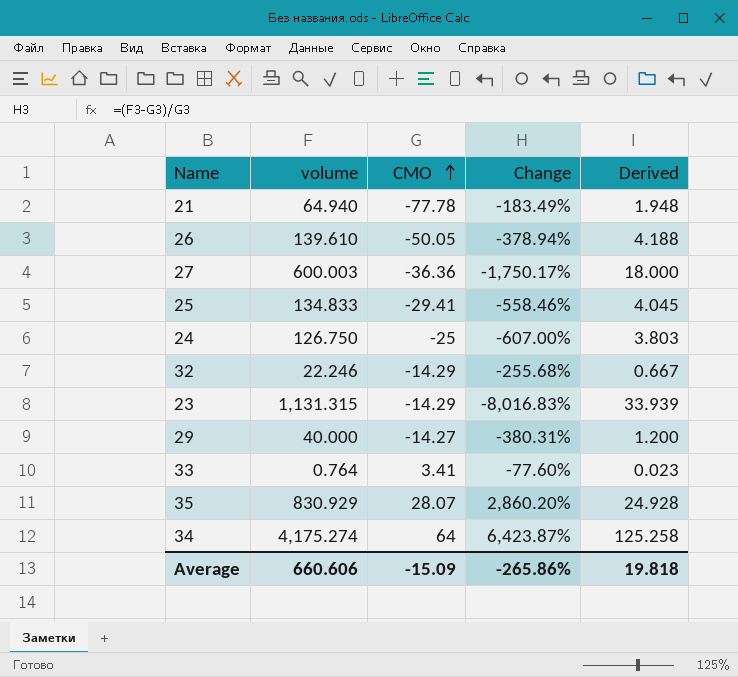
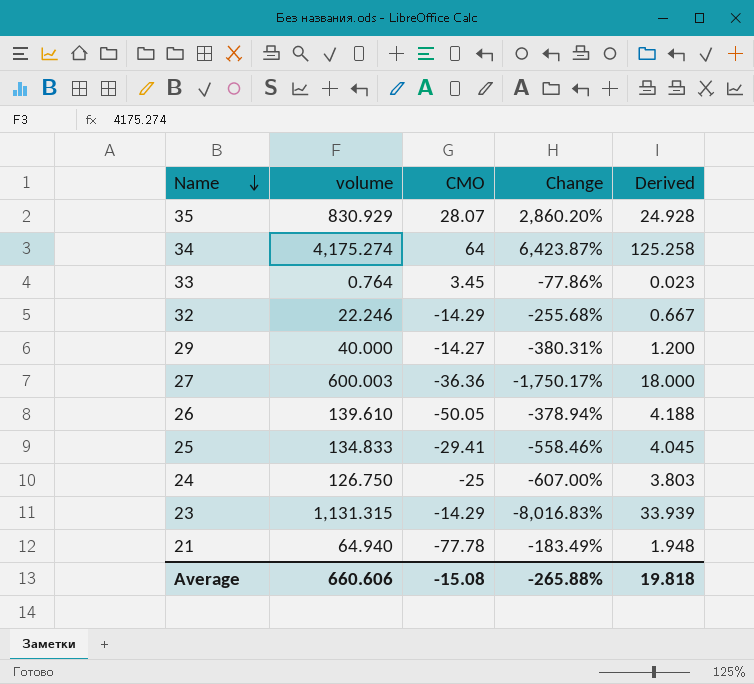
row order: CMO ascending -> Name descending
33 | CMO: 3.41 -> 3.45
33 | Change: -77.60% -> -77.86%
Average | CMO: -15.09 -> -15.08
Average | Change: -265.86% -> -265.88%

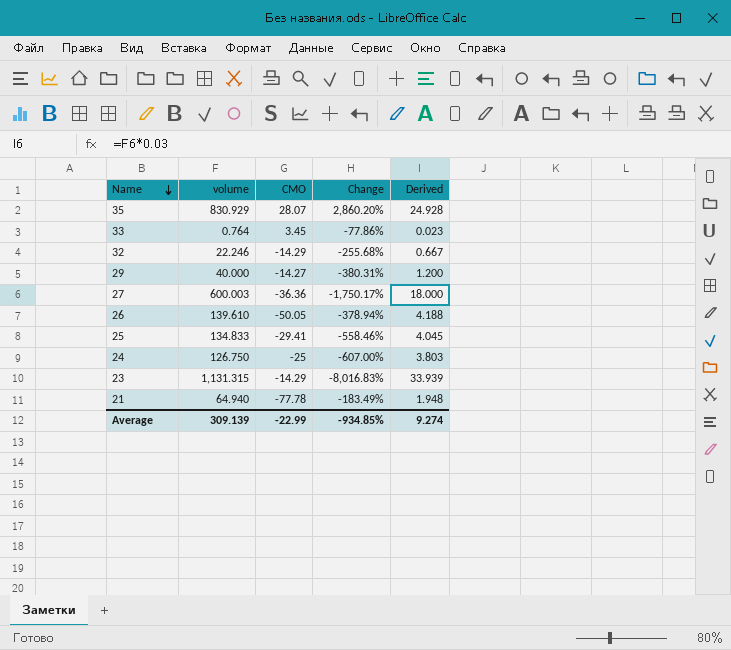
row 34: 4,175.274 | 64 | 6,423.87% | 125.258 -> none
Average | volume: 660.606 -> 309.139
Average | CMO: -15.08 -> -22.99
Average | Change: -265.88% -> -934.85%
Average | Derived: 19.818 -> 9.274

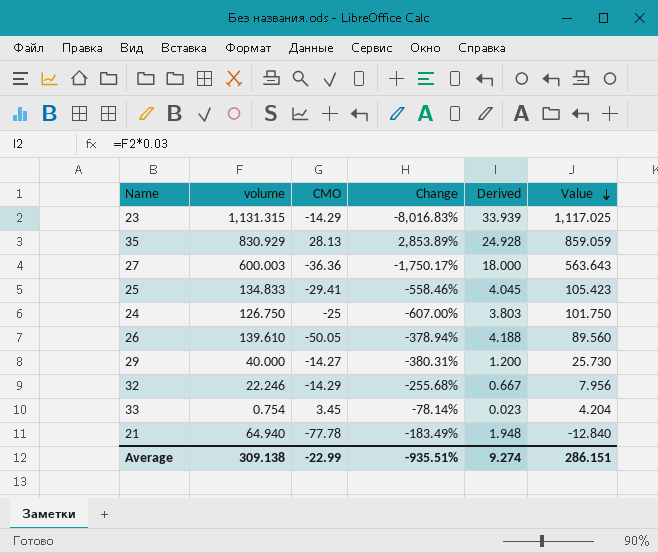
row order: Name descending -> Value descending
column Value | formula: none -> [volume] + [CMO]
35 | CMO: 28.07 -> 28.13
35 | Change: 2,860.20% -> 2,853.89%
33 | volume: 0.764 -> 0.754
33 | Change: -77.86% -> -78.14%
Average | volume: 309.139 -> 309.138
Average | Change: -934.85% -> -935.51%

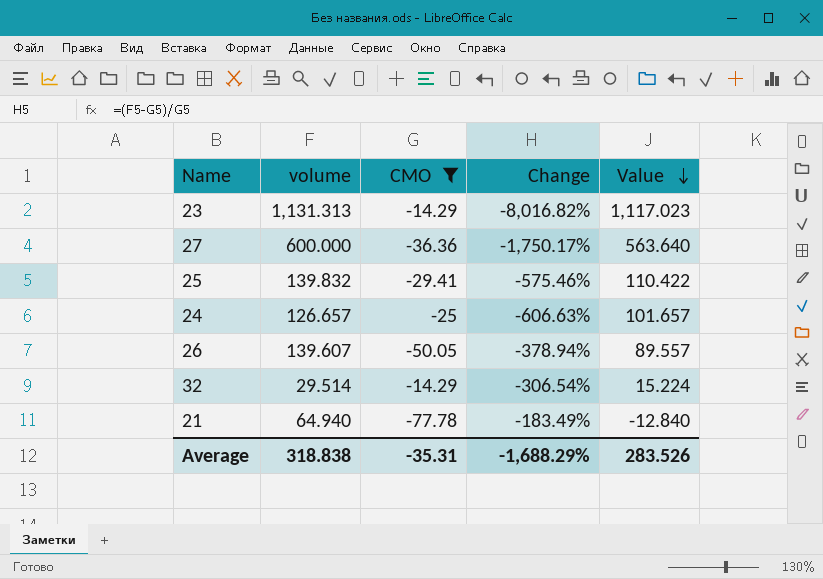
filter: none -> CMO <= -14.29
column Derived | formula: [volume] * 0.03 -> none
23 | volume: 1,131.315 -> 1,131.313
23 | Change: -8,016.83% -> -8,016.82%
23 | Value: 1,117.025 -> 1,117.023
27 | volume: 600.003 -> 600.000
27 | Value: 563.643 -> 563.640
25 | volume: 134.833 -> 139.832
25 | Change: -558.46% -> -575.46%
25 | Value: 105.423 -> 110.422
24 | volume: 126.750 -> 126.657
24 | Change: -607.00% -> -606.63%
24 | Value: 101.750 -> 101.657
26 | volume: 139.610 -> 139.607
26 | Value: 89.560 -> 89.557
32 | volume: 22.246 -> 29.514
32 | Change: -255.68% -> -306.54%
32 | Value: 7.956 -> 15.224
Average | volume: 309.138 -> 318.838
Average | CMO: -22.99 -> -35.31
Average | Change: -935.51% -> -1,688.29%
Average | Value: 286.151 -> 283.526

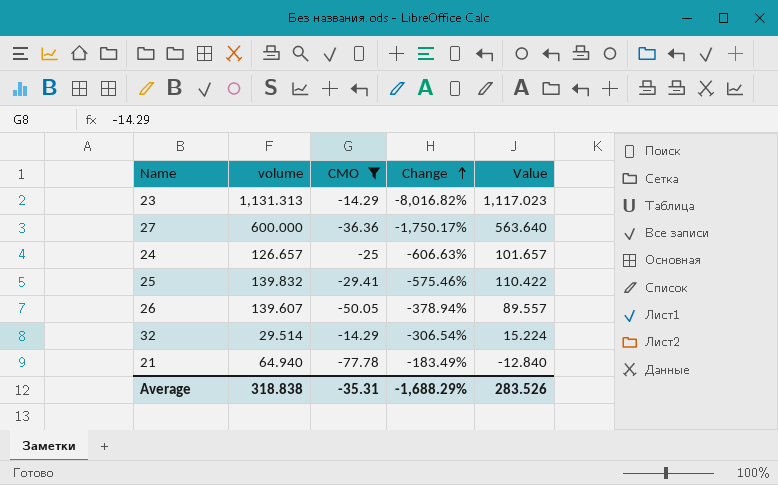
row order: Value descending -> Change ascending

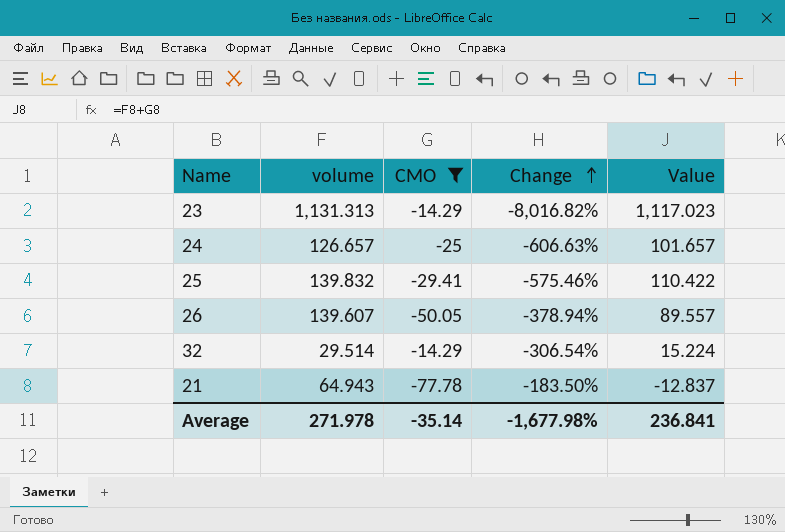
row 27: 600.000 | -36.36 | -1,750.17% | 563.640 -> none
21 | volume: 64.940 -> 64.943
21 | Change: -183.49% -> -183.50%
21 | Value: -12.840 -> -12.837
Average | volume: 318.838 -> 271.978
Average | CMO: -35.31 -> -35.14
Average | Change: -1,688.29% -> -1,677.98%
Average | Value: 283.526 -> 236.841

